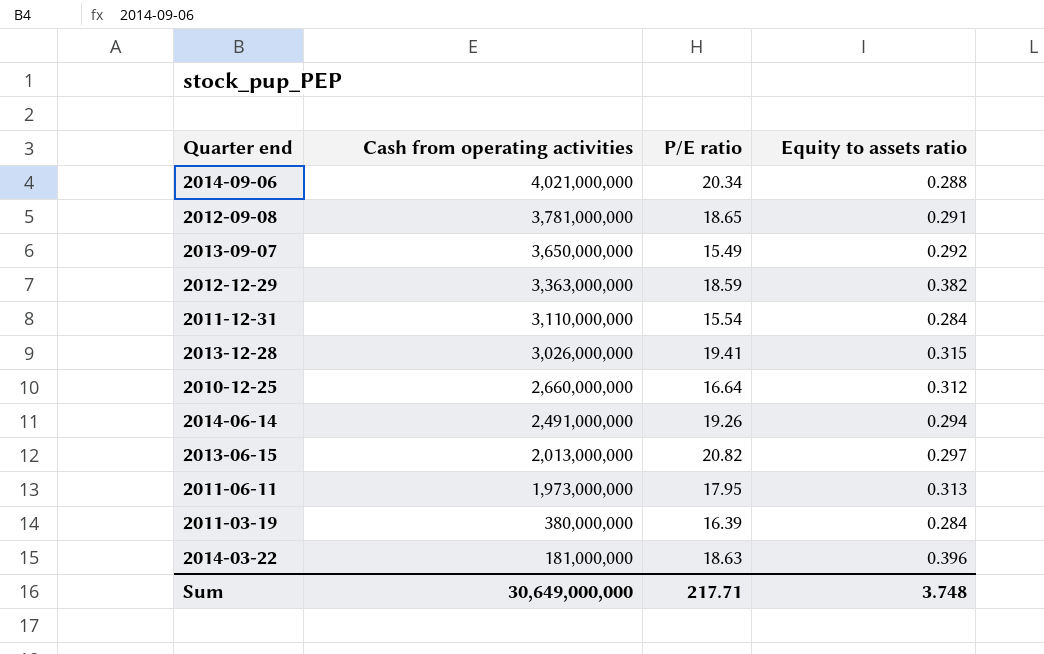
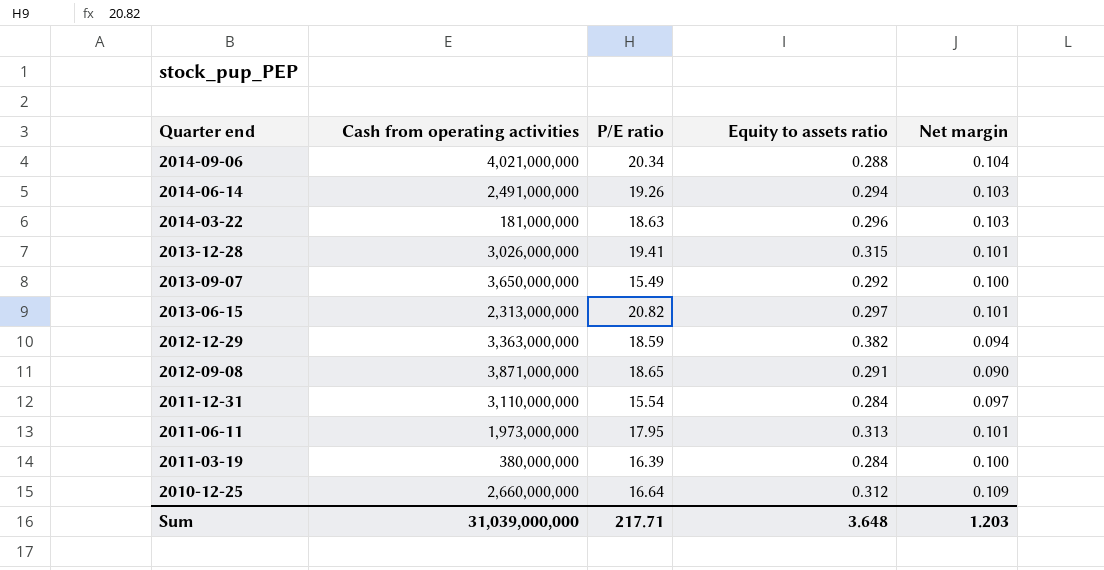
row order: Cash from operating activities descending -> Quarter end descending
column Net margin | position: none -> 5
2014-03-22 | Equity to assets ratio: 0.396 -> 0.296
2013-06-15 | Cash from operating activities: 2,013,000,000 -> 2,313,000,000
2012-09-08 | Cash from operating activities: 3,781,000,000 -> 3,871,000,000
Sum | Cash from operating activities: 30,649,000,000 -> 31,039,000,000
Sum | Equity to assets ratio: 3.748 -> 3.648

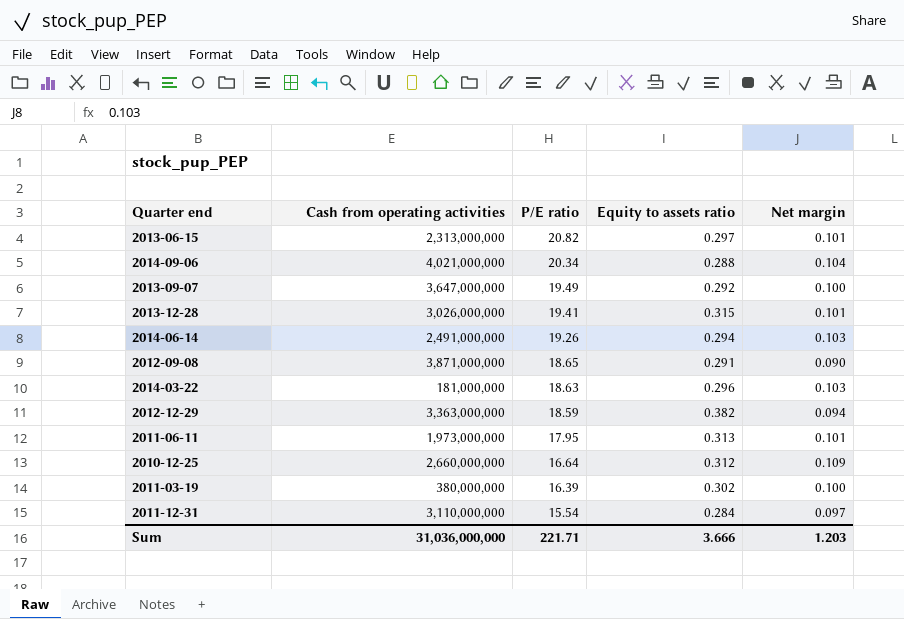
row order: Quarter end descending -> P/E ratio descending
2013-09-07 | Cash from operating activities: 3,650,000,000 -> 3,647,000,000
2013-09-07 | P/E ratio: 15.49 -> 19.49
2011-03-19 | Equity to assets ratio: 0.284 -> 0.302
Sum | Cash from operating activities: 31,039,000,000 -> 31,036,000,000
Sum | P/E ratio: 217.71 -> 221.71
Sum | Equity to assets ratio: 3.648 -> 3.666

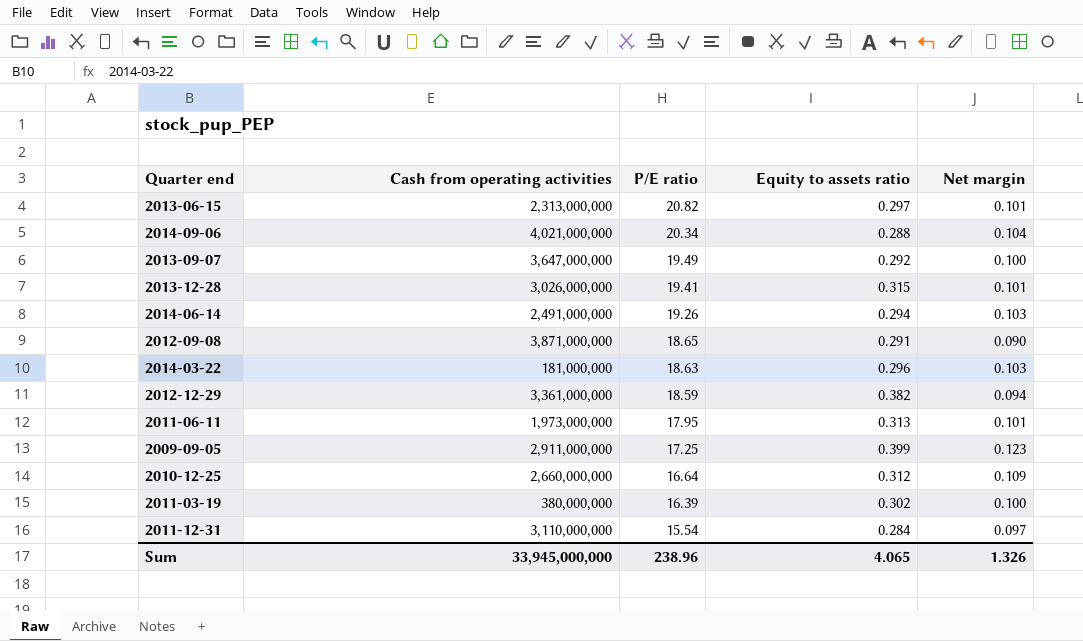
2012-12-29 | Cash from operating activities: 3,363,000,000 -> 3,361,000,000
row 2009-09-05: none -> 2,911,000,000 | 17.25 | 0.399 | 0.123
Sum | Cash from operating activities: 31,036,000,000 -> 33,945,000,000
Sum | P/E ratio: 221.71 -> 238.96
Sum | Equity to assets ratio: 3.666 -> 4.065
Sum | Net margin: 1.203 -> 1.326

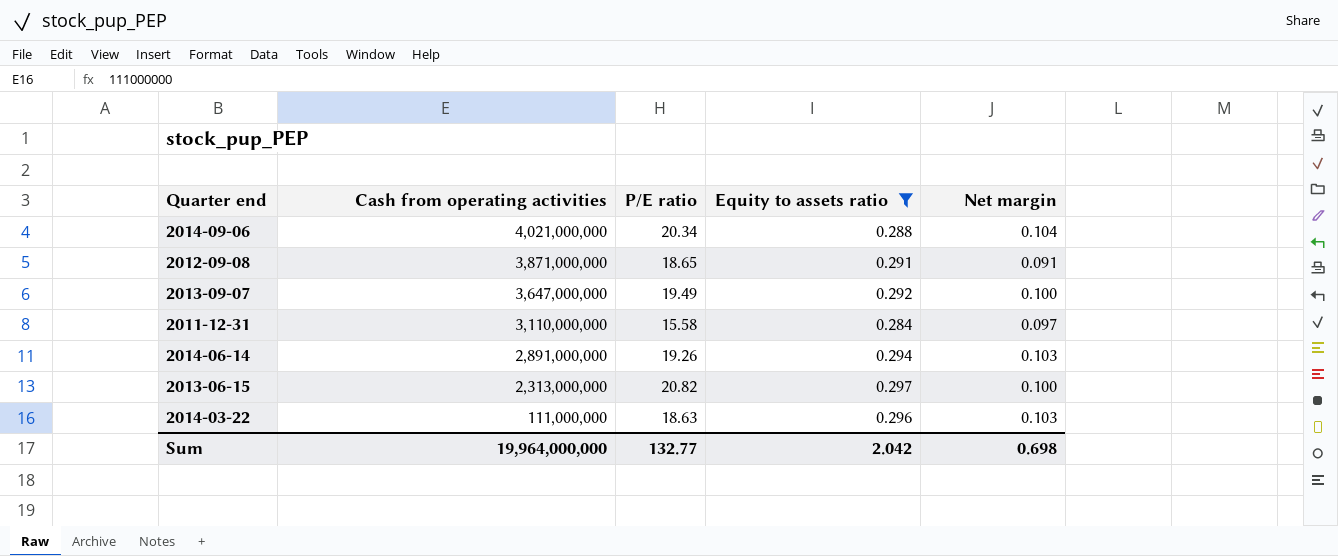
filter: none -> Equity to assets ratio <= 0.297
row order: P/E ratio descending -> Cash from operating activities descending
2012-09-08 | Net margin: 0.090 -> 0.091
2011-12-31 | P/E ratio: 15.54 -> 15.58
2014-06-14 | Cash from operating activities: 2,491,000,000 -> 2,891,000,000
2013-06-15 | Net margin: 0.101 -> 0.100
2014-03-22 | Cash from operating activities: 181,000,000 -> 111,000,000
Sum | Cash from operating activities: 33,945,000,000 -> 19,964,000,000
Sum | P/E ratio: 238.96 -> 132.77
Sum | Equity to assets ratio: 4.065 -> 2.042
Sum | Net margin: 1.326 -> 0.698

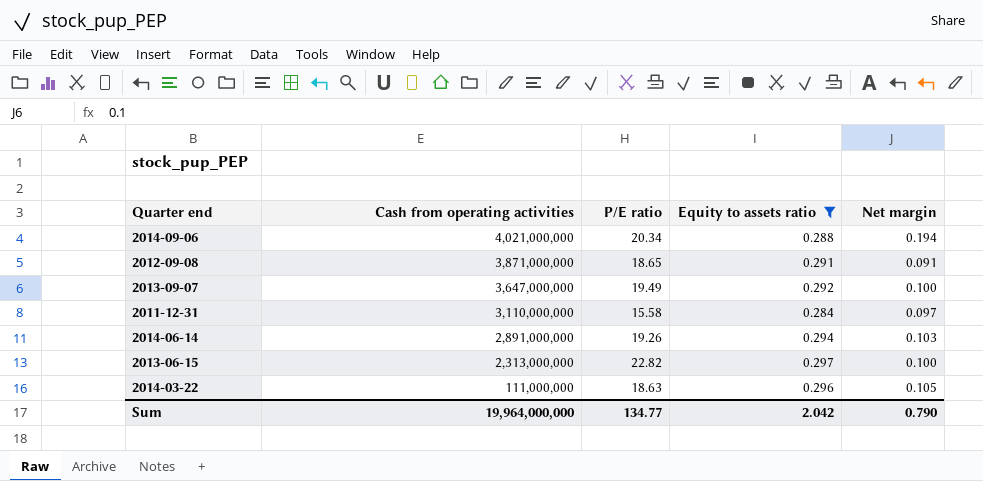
2014-09-06 | Net margin: 0.104 -> 0.194
2013-06-15 | P/E ratio: 20.82 -> 22.82
2014-03-22 | Net margin: 0.103 -> 0.105
Sum | P/E ratio: 132.77 -> 134.77
Sum | Net margin: 0.698 -> 0.790

